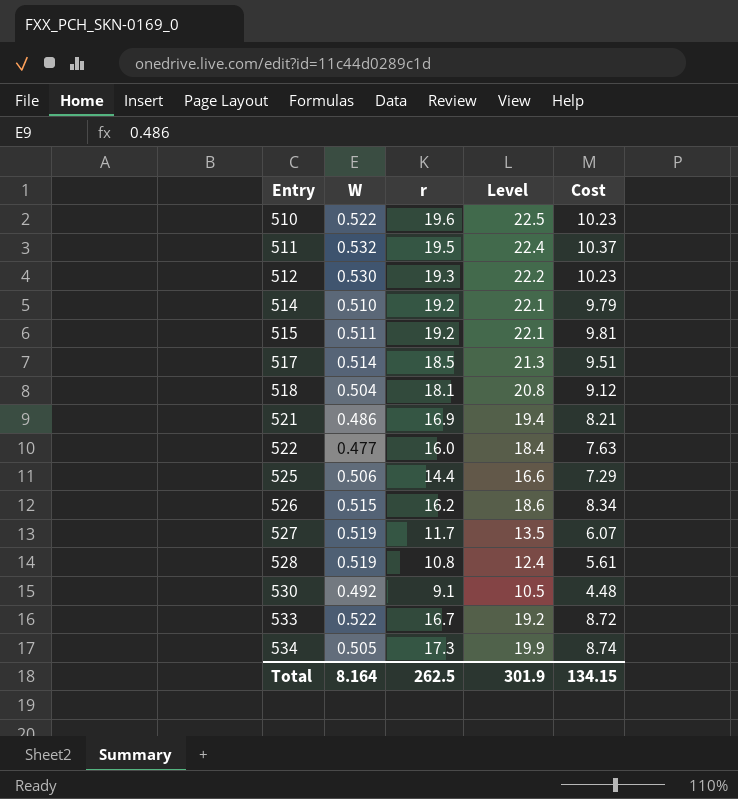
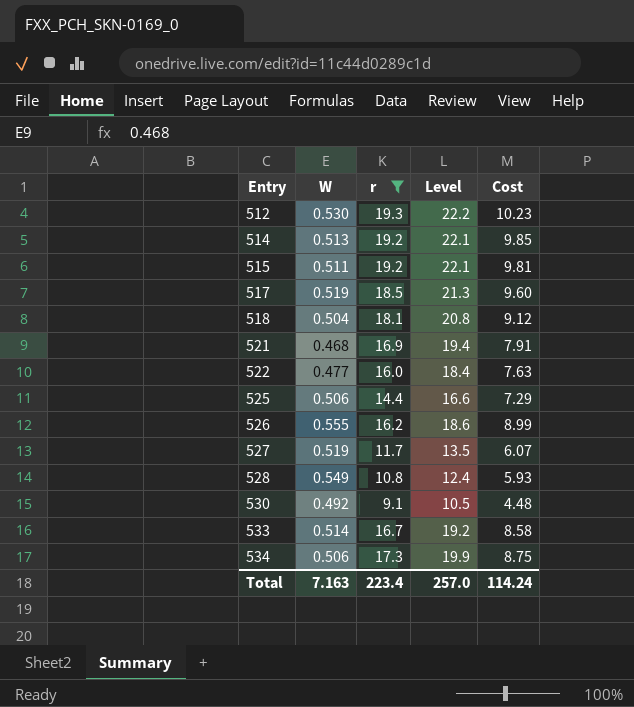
filter: none -> r <= 19.3
514 | W: 0.510 -> 0.513
514 | Cost: 9.79 -> 9.85
517 | W: 0.514 -> 0.519
517 | Cost: 9.51 -> 9.60
521 | W: 0.486 -> 0.468
521 | Cost: 8.21 -> 7.91
526 | W: 0.515 -> 0.555
526 | Cost: 8.34 -> 8.99
528 | W: 0.519 -> 0.549
528 | Cost: 5.61 -> 5.93
533 | W: 0.522 -> 0.514
533 | Cost: 8.72 -> 8.58
534 | W: 0.505 -> 0.506
534 | Cost: 8.74 -> 8.75
Total | W: 8.164 -> 7.163
Total | r: 262.5 -> 223.4
Total | Level: 301.9 -> 257.0
Total | Cost: 134.15 -> 114.24

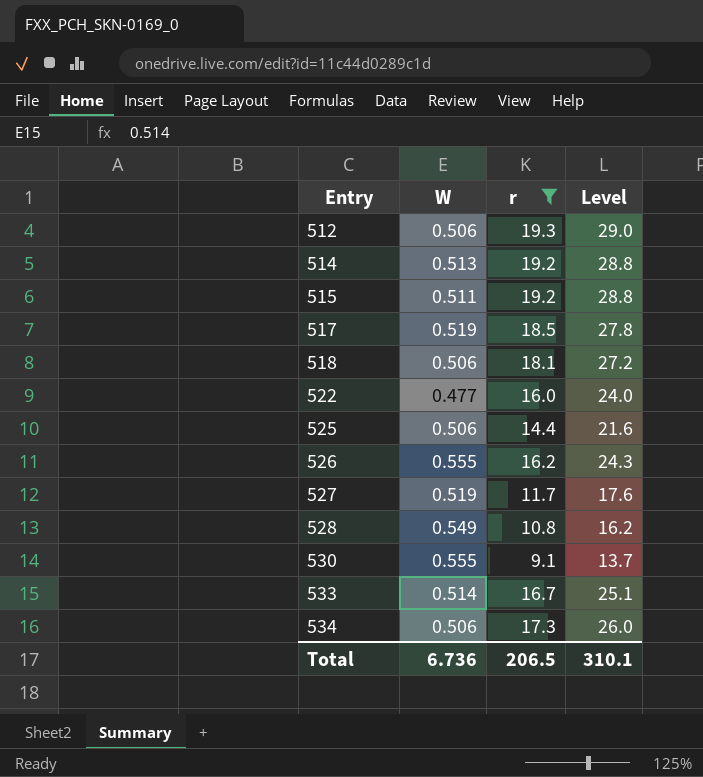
column Cost | formula: [W] * [r] -> none
column Level | formula: [r] * 1.15 -> [r] * 1.5
row 521: 0.468 | 16.9 | 19.4 | 7.91 -> none
512 | W: 0.530 -> 0.506
518 | W: 0.504 -> 0.506
530 | W: 0.492 -> 0.555
Total | W: 7.163 -> 6.736
Total | r: 223.4 -> 206.5
Total | Level: 257.0 -> 310.1

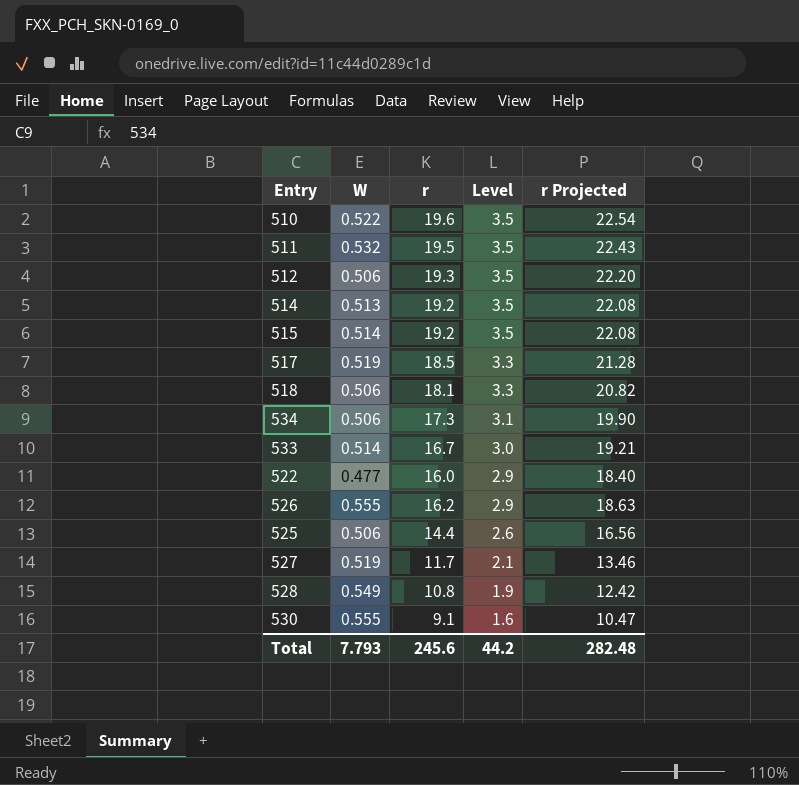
filter: r <= 19.3 -> none
row order: Entry ascending -> Level descending
column Level | formula: [r] * 1.5 -> [r] * 0.18
column r Projected | formula: none -> [r] * 1.15
515 | W: 0.511 -> 0.514
Total | W: 6.736 -> 7.793
Total | r: 206.5 -> 245.6
Total | Level: 310.1 -> 44.2

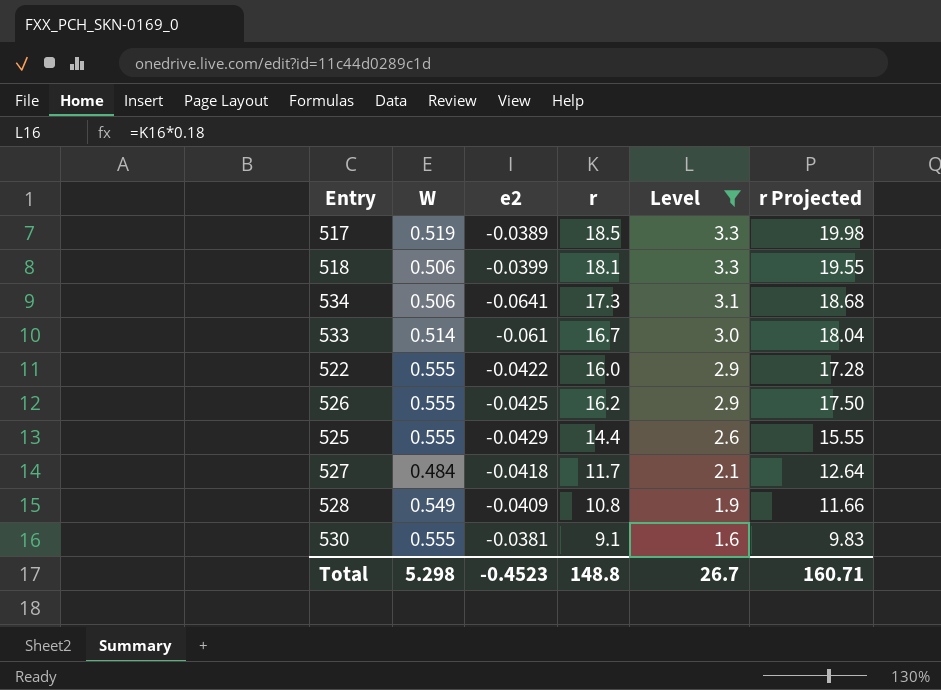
filter: none -> Level != 3.5
column e2 | position: none -> 3
column r Projected | formula: [r] * 1.15 -> [r] * 1.08
522 | W: 0.477 -> 0.555
525 | W: 0.506 -> 0.555
527 | W: 0.519 -> 0.484
Total | W: 7.793 -> 5.298
Total | r: 245.6 -> 148.8
Total | Level: 44.2 -> 26.7
Total | r Projected: 282.48 -> 160.71

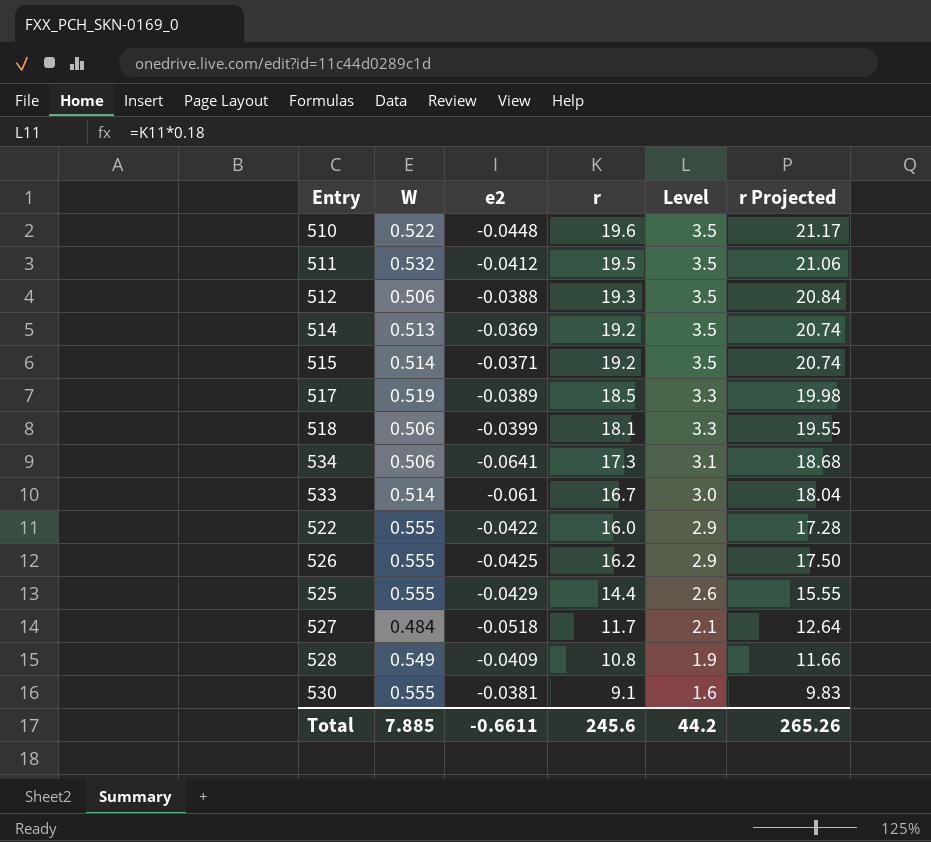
filter: Level != 3.5 -> none
527 | e2: -0.0418 -> -0.0518
Total | W: 5.298 -> 7.885
Total | e2: -0.4523 -> -0.6611
Total | r: 148.8 -> 245.6
Total | Level: 26.7 -> 44.2
Total | r Projected: 160.71 -> 265.26

